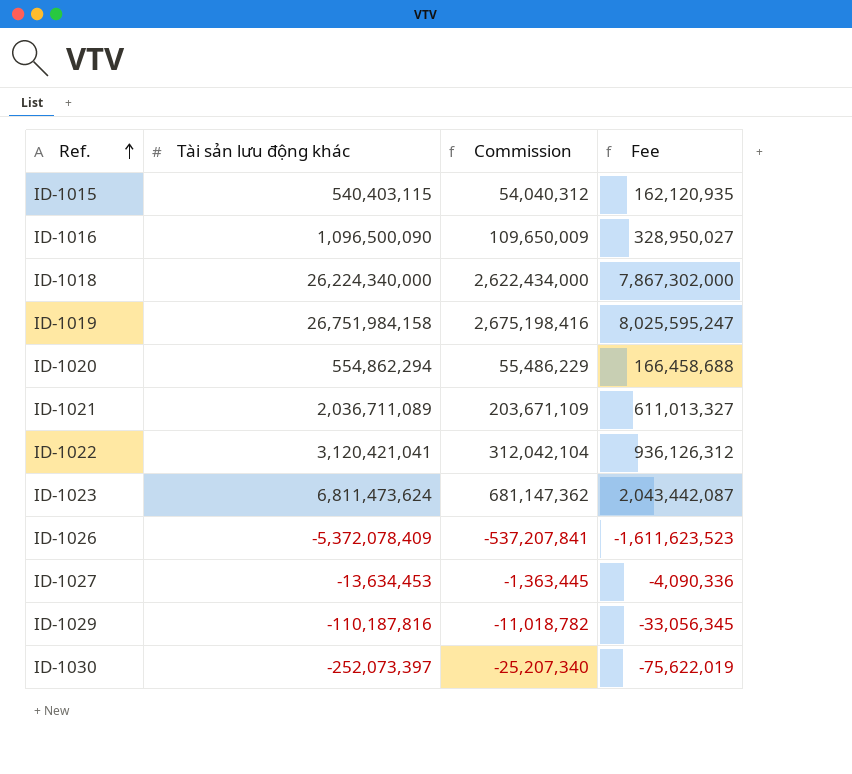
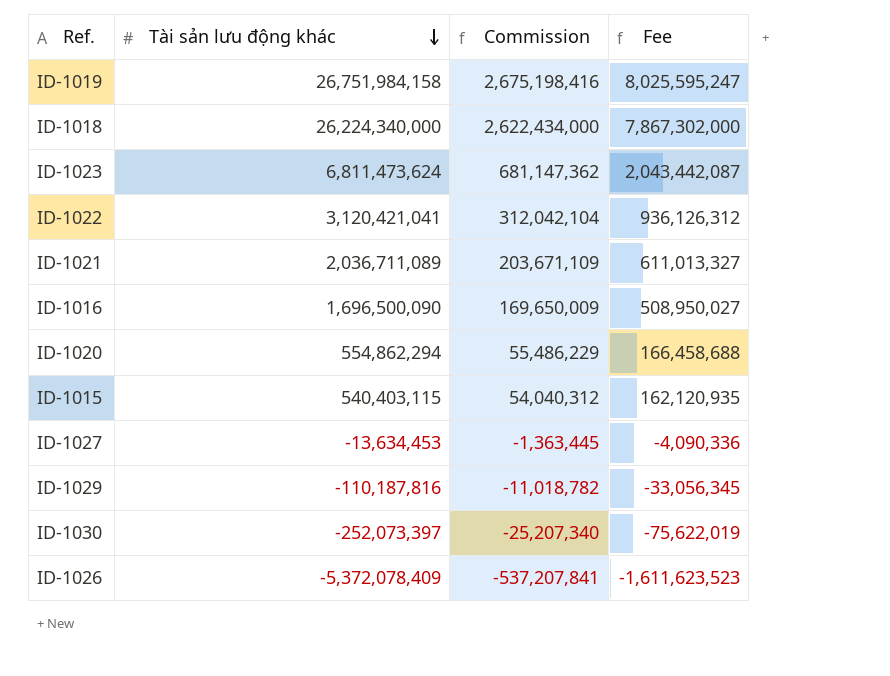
row order: Ref. ascending -> Tài sản lưu động khác descending
ID-1016 | Tài sản lưu động khác: 1,096,500,090 -> 1,696,500,090
ID-1016 | Commission: 109,650,009 -> 169,650,009
ID-1016 | Fee: 328,950,027 -> 508,950,027

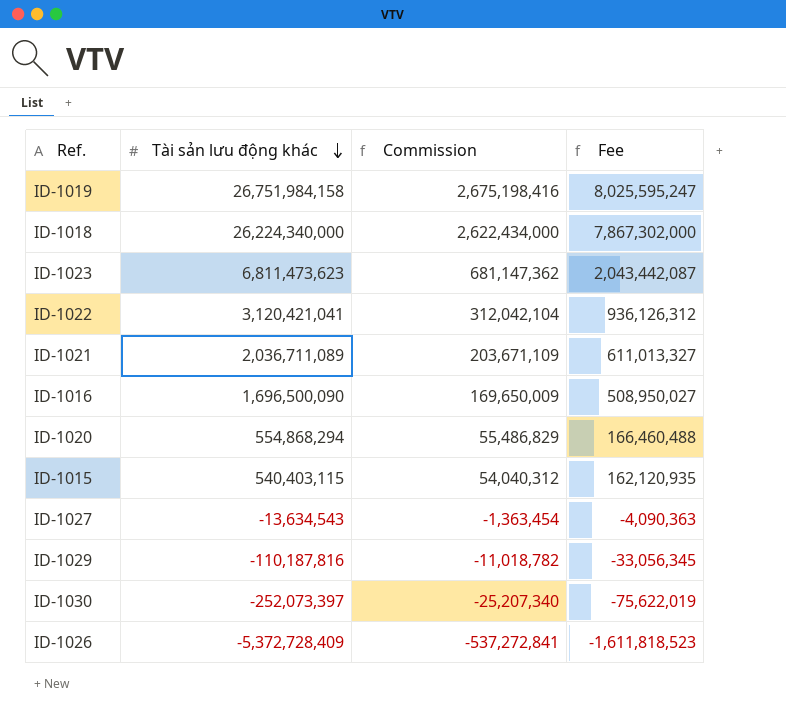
ID-1023 | Tài sản lưu động khác: 6,811,473,624 -> 6,811,473,623
ID-1020 | Tài sản lưu động khác: 554,862,294 -> 554,868,294
ID-1020 | Commission: 55,486,229 -> 55,486,829
ID-1020 | Fee: 166,458,688 -> 166,460,488
ID-1027 | Tài sản lưu động khác: -13,634,453 -> -13,634,543
ID-1027 | Commission: -1,363,445 -> -1,363,454
ID-1027 | Fee: -4,090,336 -> -4,090,363
ID-1026 | Tài sản lưu động khác: -5,372,078,409 -> -5,372,728,409
ID-1026 | Commission: -537,207,841 -> -537,272,841
ID-1026 | Fee: -1,611,623,523 -> -1,611,818,523

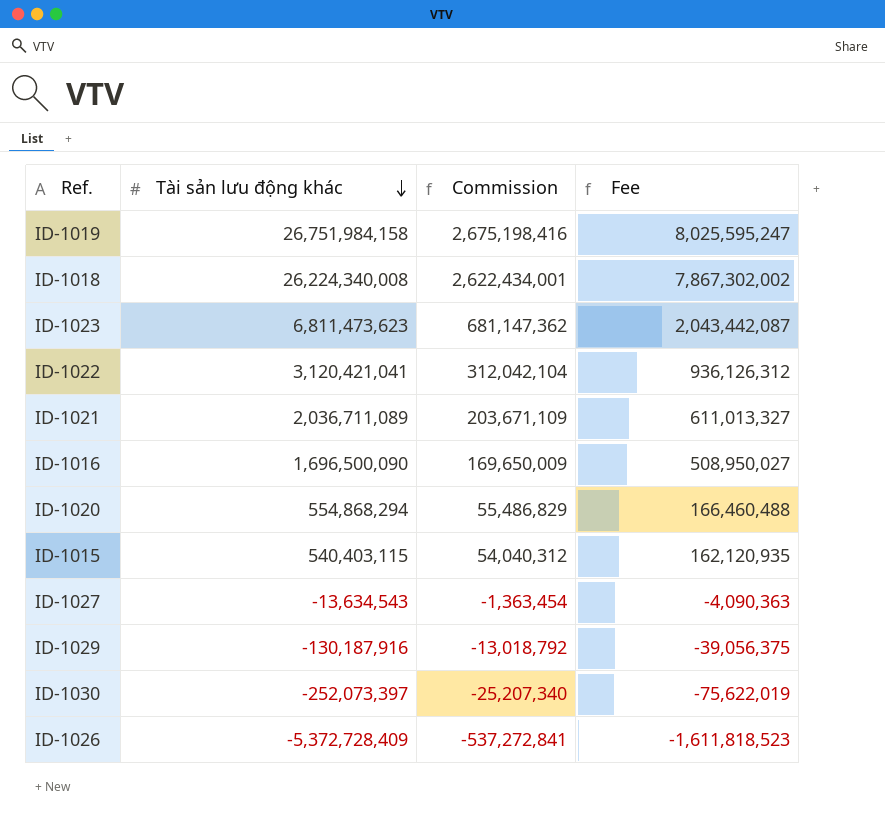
ID-1018 | Tài sản lưu động khác: 26,224,340,000 -> 26,224,340,008
ID-1018 | Commission: 2,622,434,000 -> 2,622,434,001
ID-1018 | Fee: 7,867,302,000 -> 7,867,302,002
ID-1029 | Tài sản lưu động khác: -110,187,816 -> -130,187,916
ID-1029 | Commission: -11,018,782 -> -13,018,792
ID-1029 | Fee: -33,056,345 -> -39,056,375

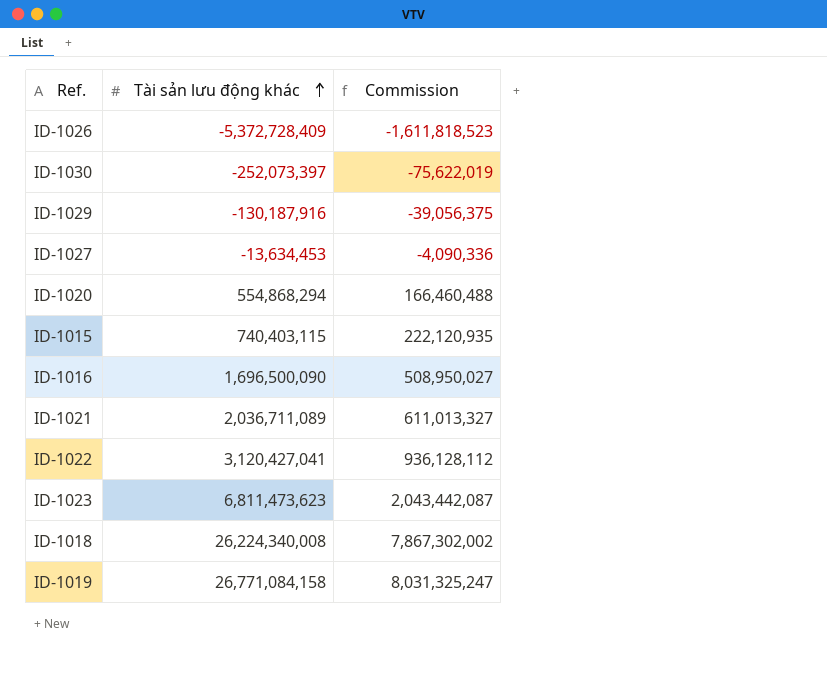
row order: Tài sản lưu động khác descending -> Tài sản lưu động khác ascending
column Fee | formula: [Tài sản lưu động khác] * 0.3 -> none
column Commission | formula: [Tài sản lưu động khác] * 0.1 -> [Tài sản lưu động khác] * 0.3
ID-1027 | Tài sản lưu động khác: -13,634,543 -> -13,634,453
ID-1015 | Tài sản lưu động khác: 540,403,115 -> 740,403,115
ID-1022 | Tài sản lưu động khác: 3,120,421,041 -> 3,120,427,041
ID-1019 | Tài sản lưu động khác: 26,751,984,158 -> 26,771,084,158

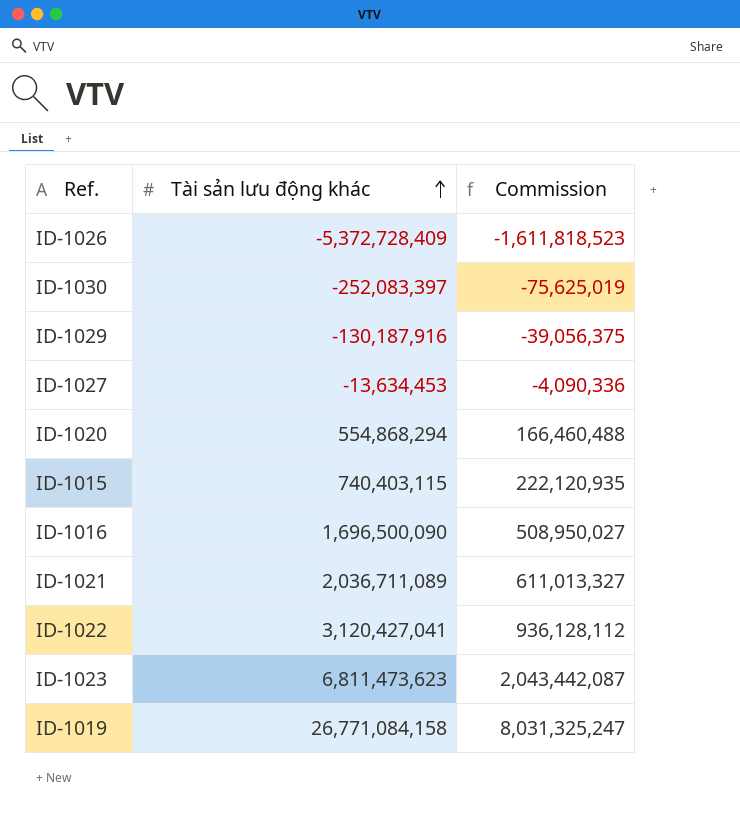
row ID-1018: 26,224,340,008 | 7,867,302,002 -> none
ID-1030 | Tài sản lưu động khác: -252,073,397 -> -252,083,397
ID-1030 | Commission: -75,622,019 -> -75,625,019

